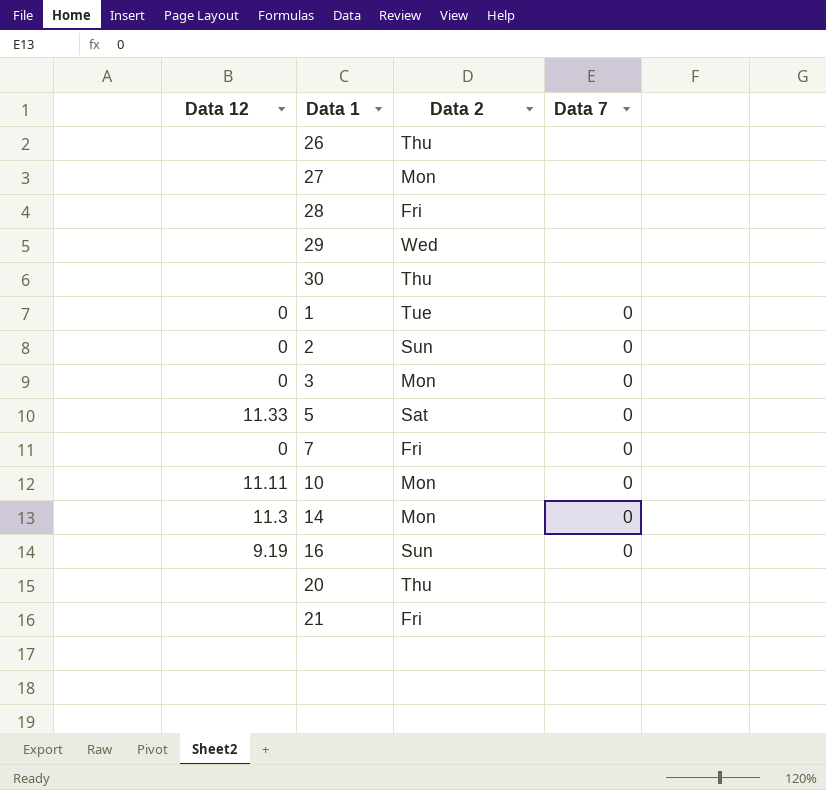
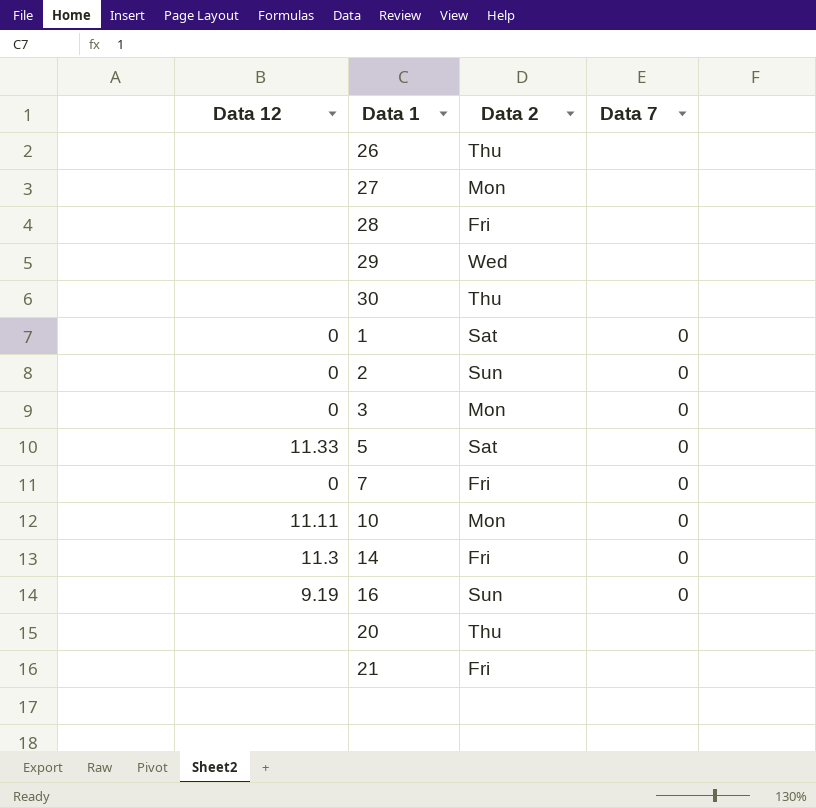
1 | Data 2: Tue -> Sat
14 | Data 2: Mon -> Fri

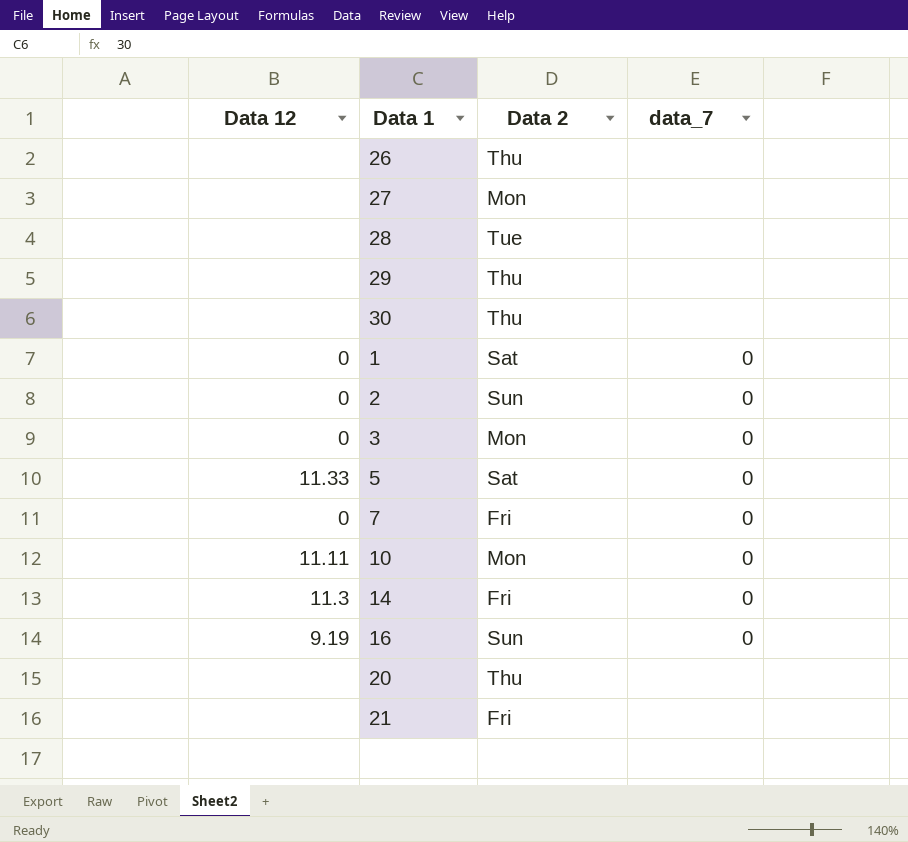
column name: Data 7 -> data_7
28 | Data 2: Fri -> Tue
29 | Data 2: Wed -> Thu

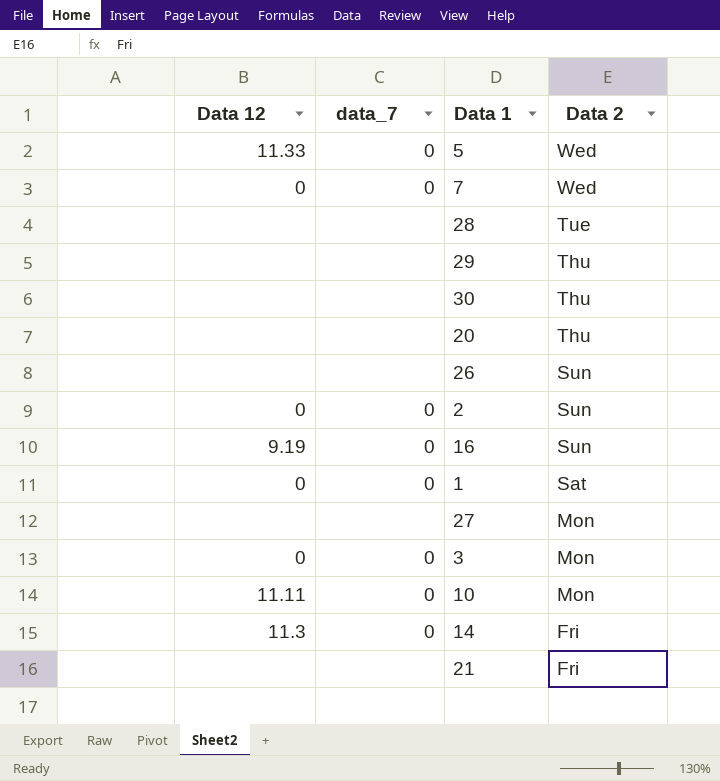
row order: none -> Data 2 descending
column data_7 | position: 4 -> 2
5 | Data 2: Sat -> Wed
7 | Data 2: Fri -> Wed
26 | Data 2: Thu -> Sun

